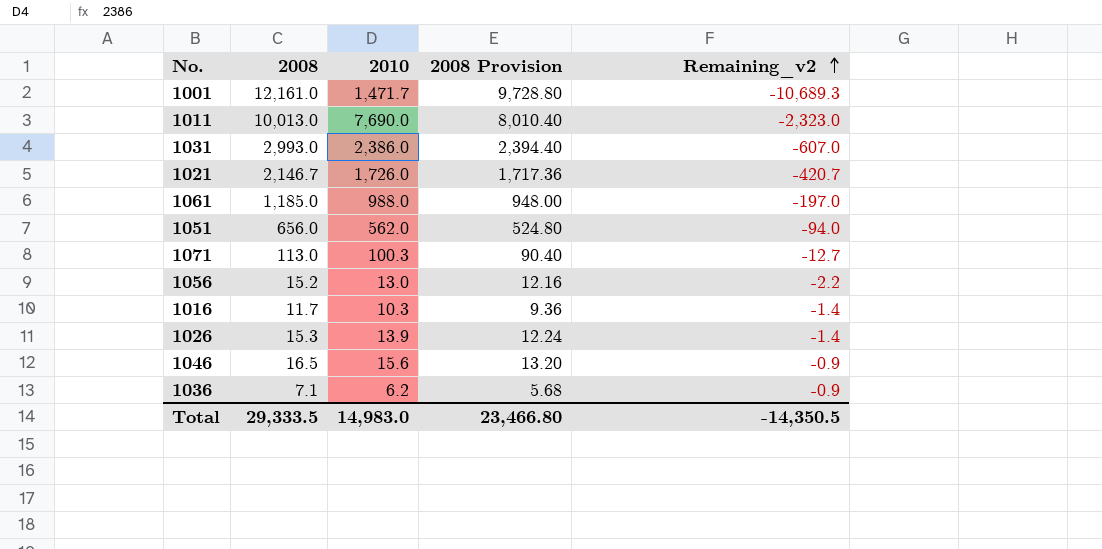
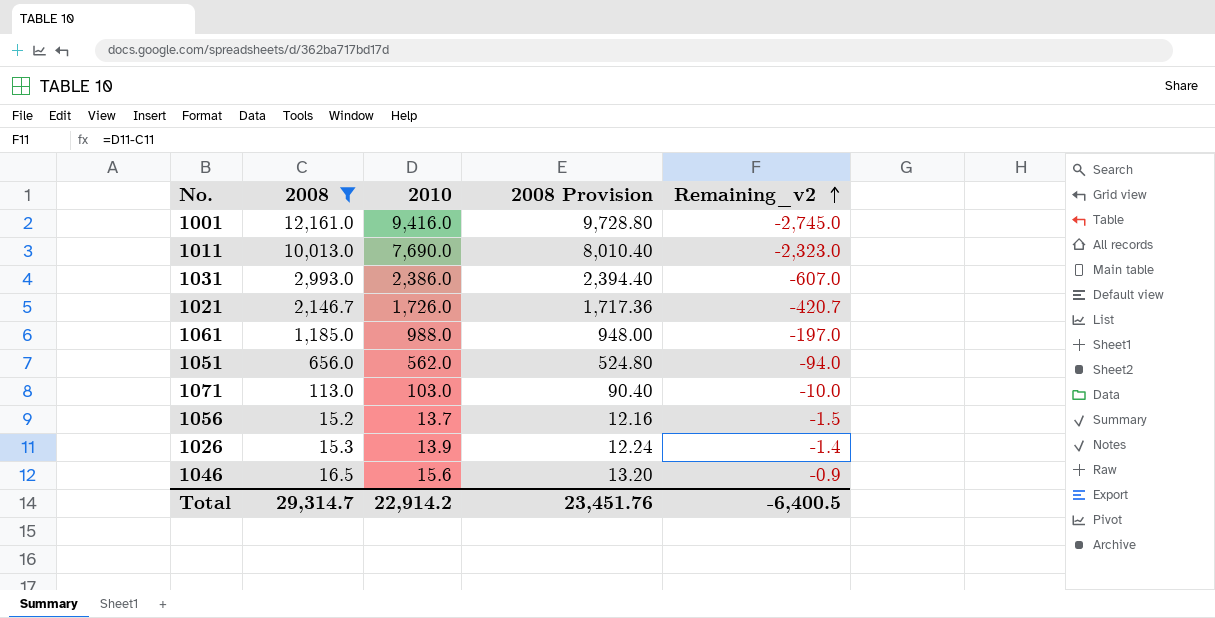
filter: none -> 2008 >= 15.2
1001 | 2010: 1,471.7 -> 9,416.0
1001 | Remaining_v2: -10,689.3 -> -2,745.0
1071 | 2010: 100.3 -> 103.0
1071 | Remaining_v2: -12.7 -> -10.0
1056 | 2010: 13.0 -> 13.7
1056 | Remaining_v2: -2.2 -> -1.5
Total | 2008: 29,333.5 -> 29,314.7
Total | 2010: 14,983.0 -> 22,914.2
Total | 2008 Provision: 23,466.80 -> 23,451.76
Total | Remaining_v2: -14,350.5 -> -6,400.5

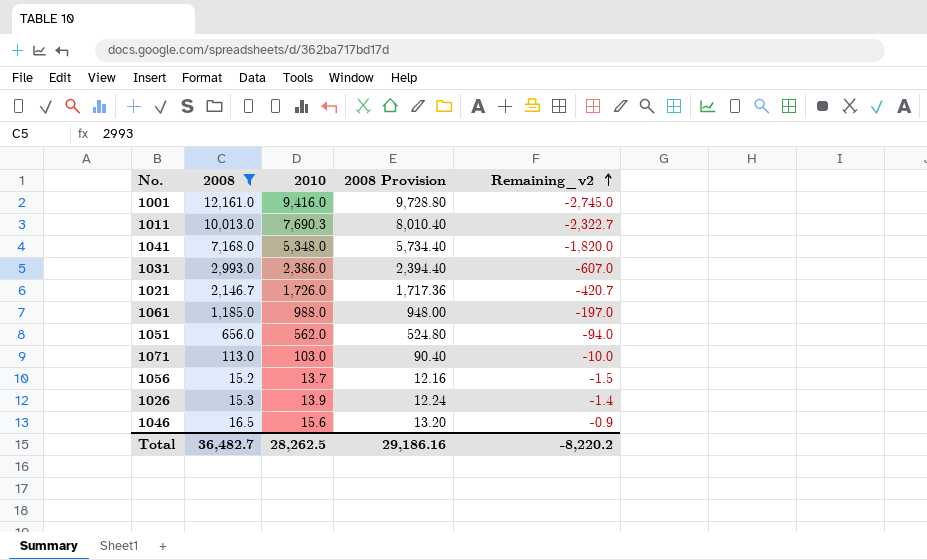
1011 | 2010: 7,690.0 -> 7,690.3
1011 | Remaining_v2: -2,323.0 -> -2,322.7
row 1041: none -> 7,168.0 | 5,348.0 | 5,734.40 | -1,820.0
Total | 2008: 29,314.7 -> 36,482.7
Total | 2010: 22,914.2 -> 28,262.5
Total | 2008 Provision: 23,451.76 -> 29,186.16
Total | Remaining_v2: -6,400.5 -> -8,220.2

